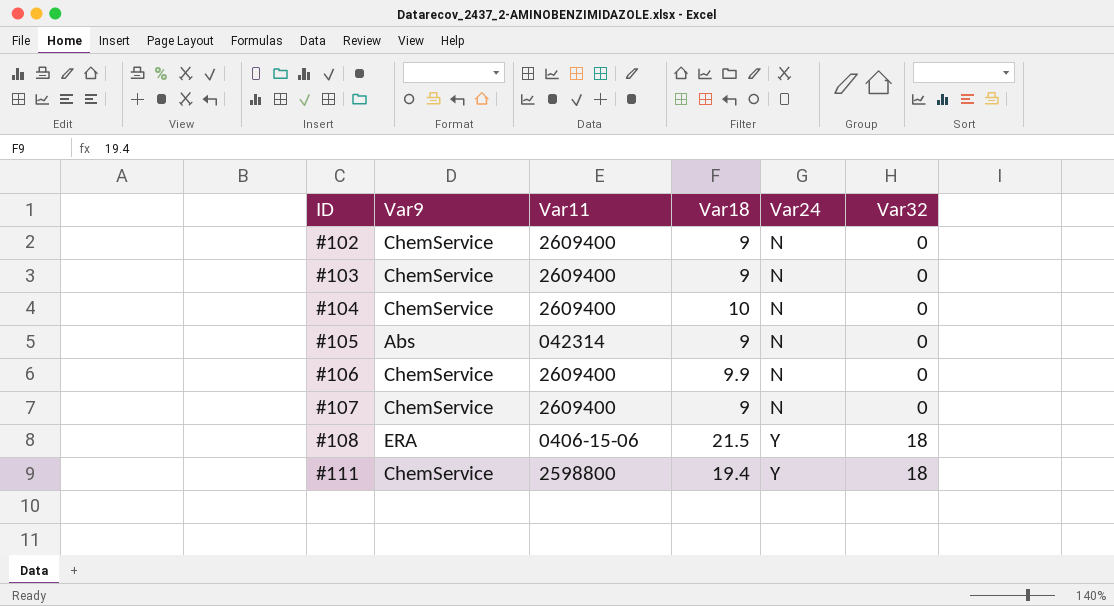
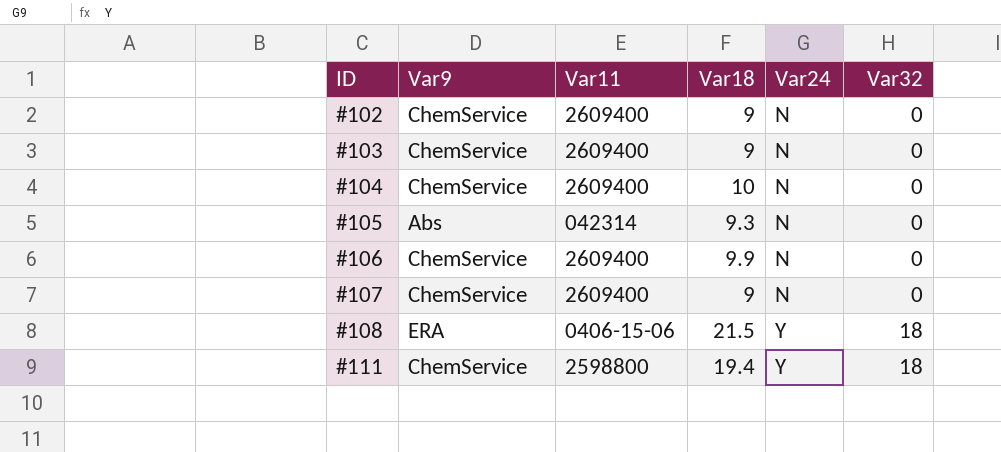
#105 | Var18: 9 -> 9.3

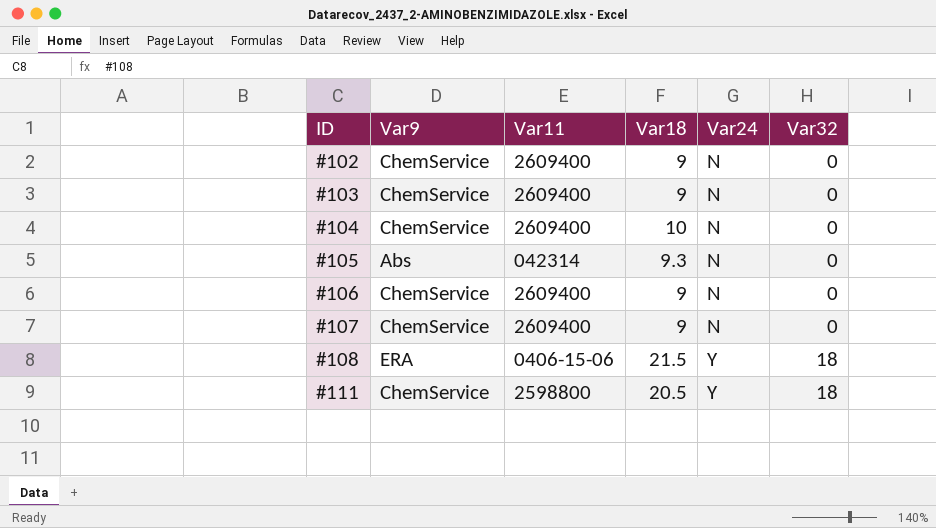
#106 | Var18: 9.9 -> 9
#111 | Var18: 19.4 -> 20.5

